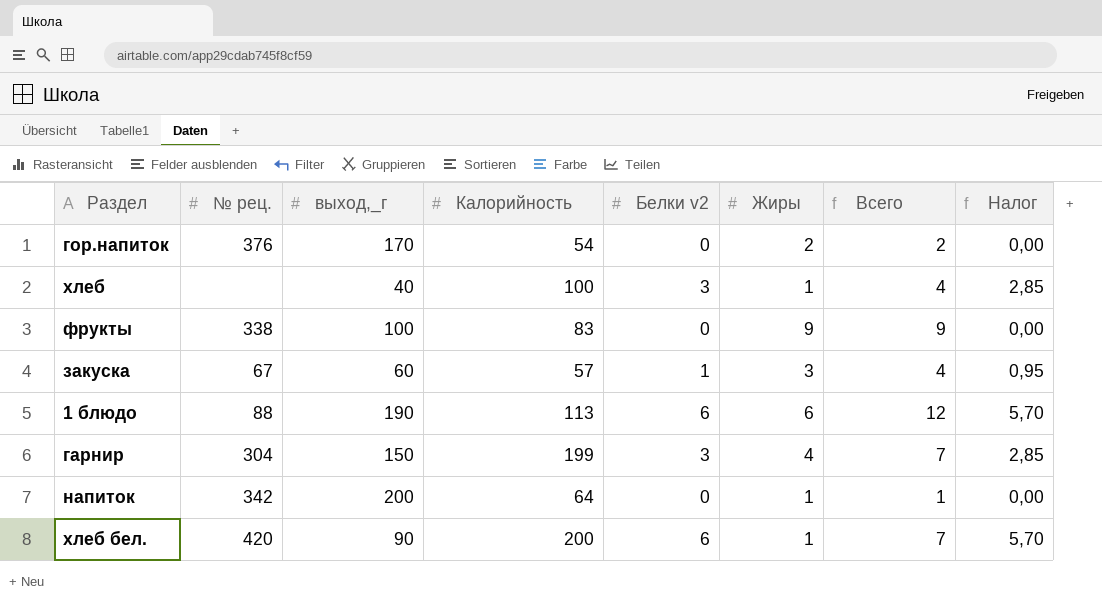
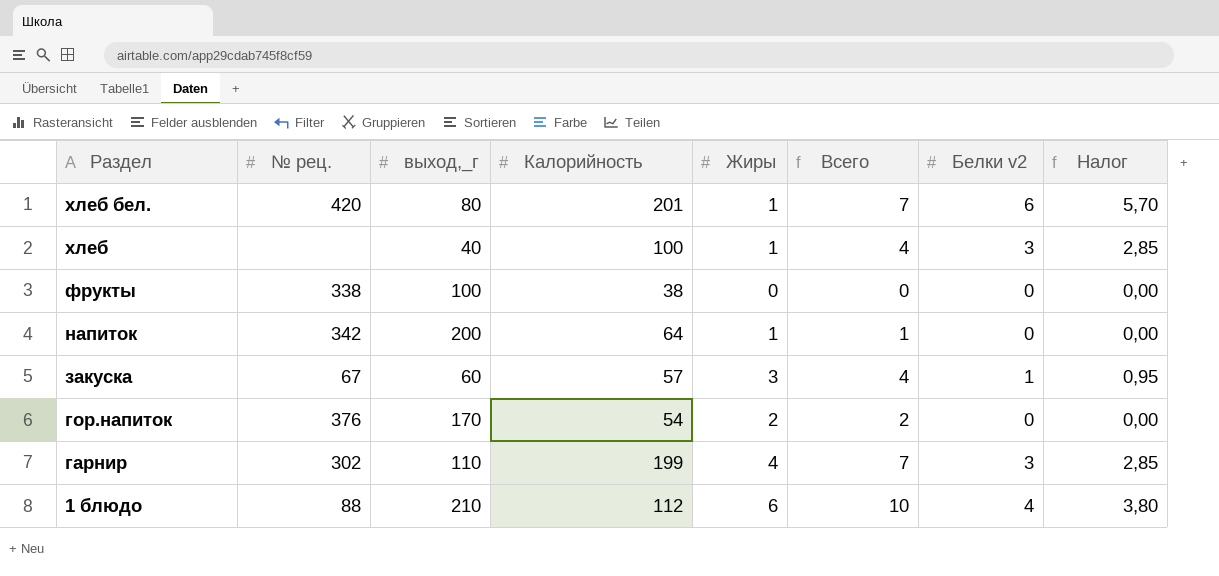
row order: none -> Раздел descending
column Белки v2 | position: 5 -> 7
хлеб бел. | выход,_г: 90 -> 80
хлеб бел. | Калорийность: 200 -> 201
фрукты | Калорийность: 83 -> 38
фрукты | Жиры: 9 -> 0
фрукты | Всего: 9 -> 0
гарнир | № рец.: 304 -> 302
гарнир | выход,_г: 150 -> 110
1 блюдо | выход,_г: 190 -> 210
1 блюдо | Калорийность: 113 -> 112
1 блюдо | Всего: 12 -> 10
1 блюдо | Белки v2: 6 -> 4
1 блюдо | Налог: 5,70 -> 3,80

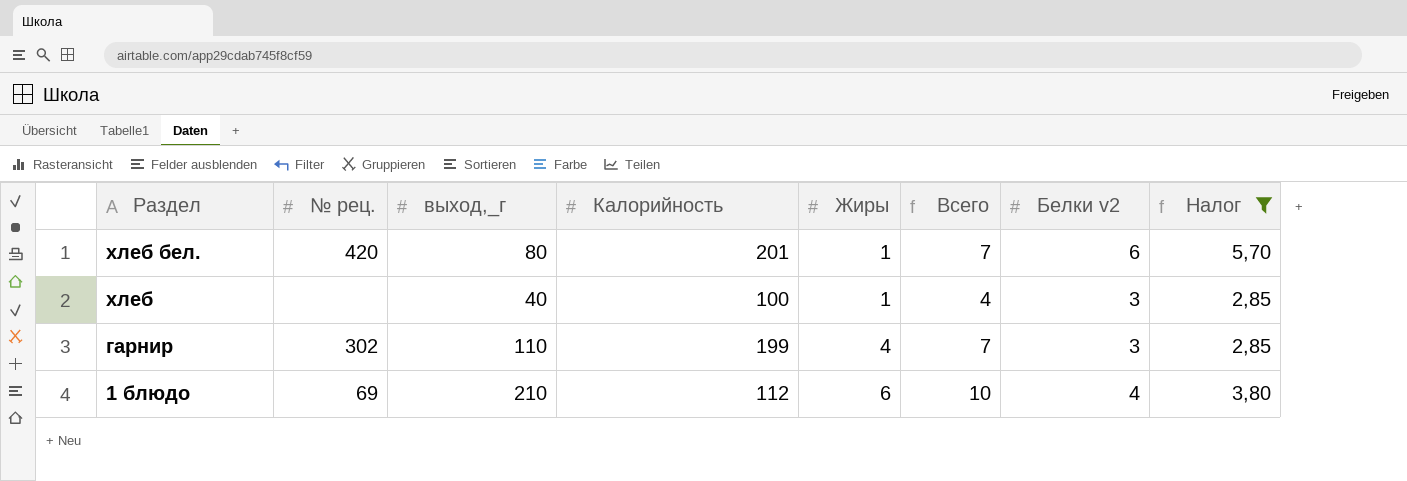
filter: none -> Налог >= 2,85
1 блюдо | № рец.: 88 -> 69

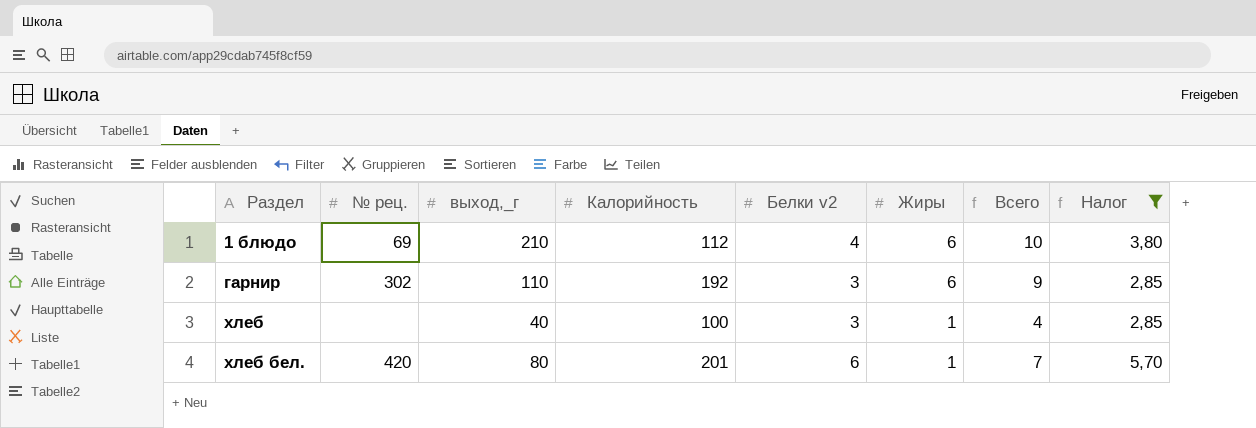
row order: Раздел descending -> Раздел ascending
column Белки v2 | position: 7 -> 5
гарнир | Калорийность: 199 -> 192
гарнир | Жиры: 4 -> 6
гарнир | Всего: 7 -> 9

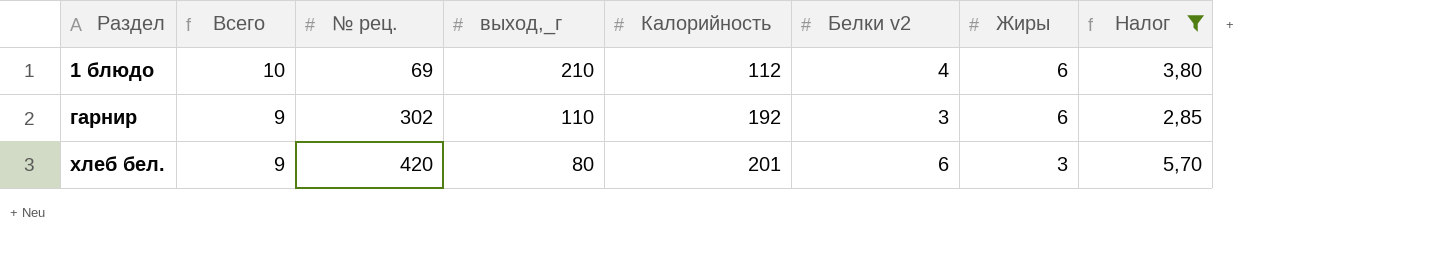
column Всего | position: 7 -> 2
row хлеб: none | 40 | 100 | 3 | 1 | 4 | 2,85 -> none
хлеб бел. | Всего: 7 -> 9
хлеб бел. | Жиры: 1 -> 3

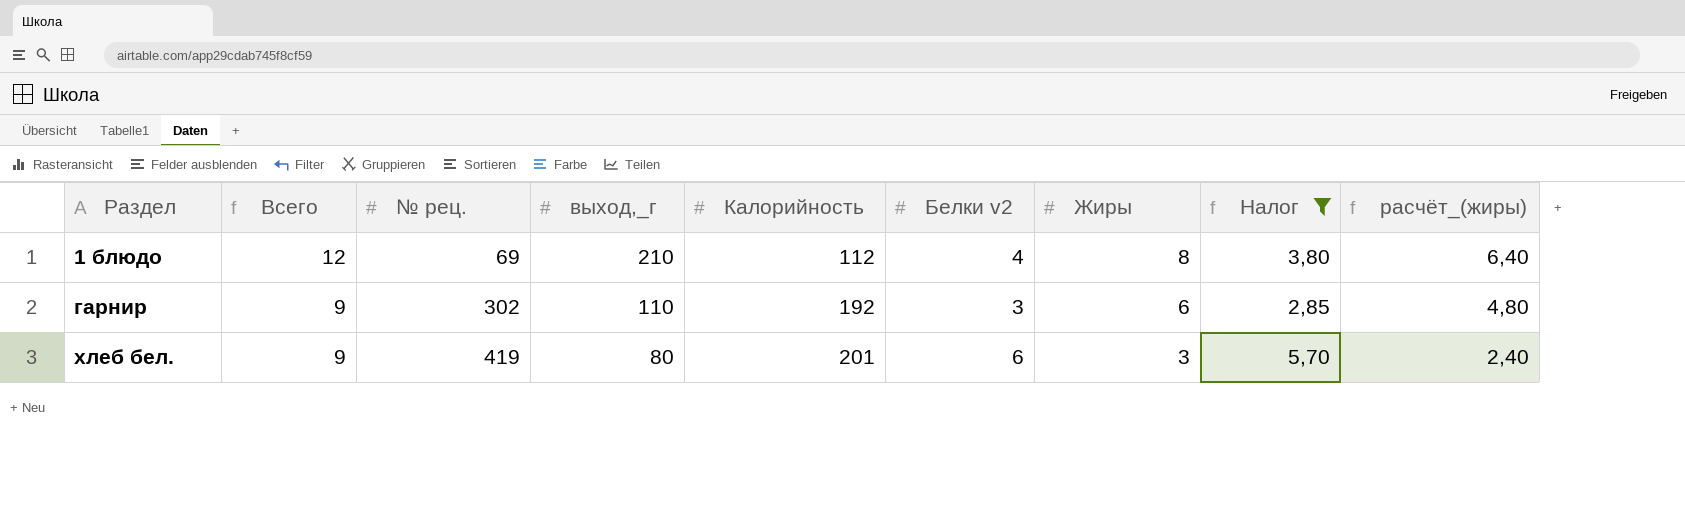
column расчёт_(жиры) | formula: none -> [Жиры] * 0,8
1 блюдо | Всего: 10 -> 12
1 блюдо | Жиры: 6 -> 8
хлеб бел. | № рец.: 420 -> 419

